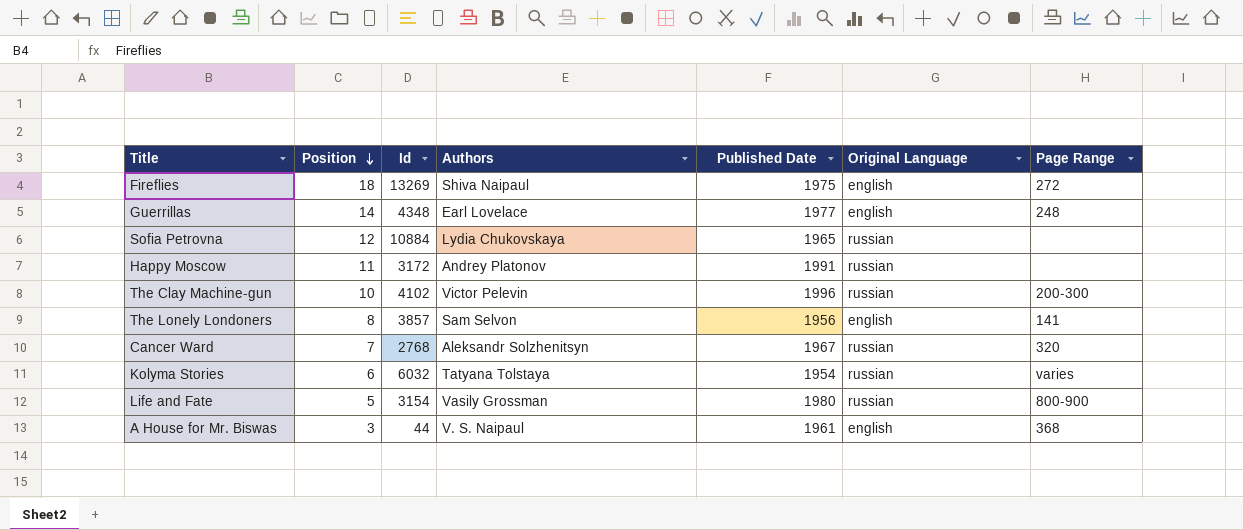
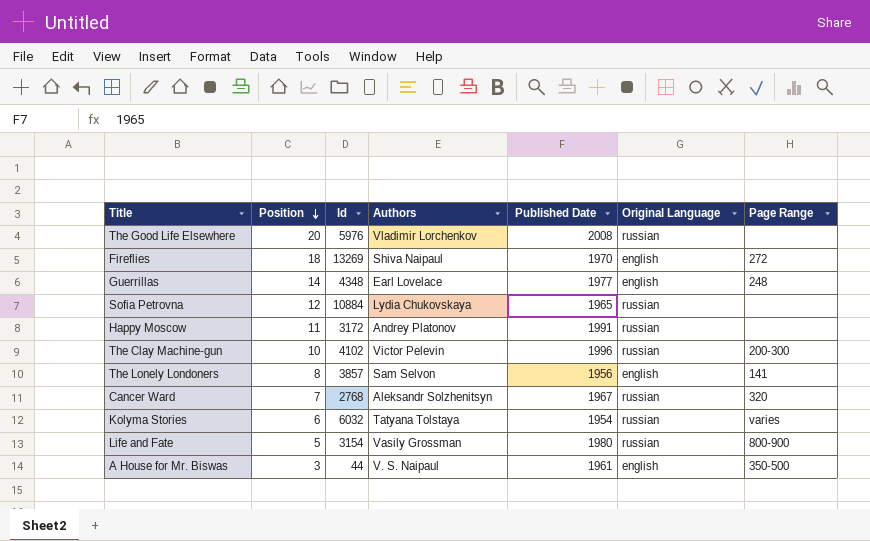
row The Good Life Elsewhere: none -> 20 | 5976 | Vladimir Lorchenkov | 2008 | russian | none
Fireflies | Published Date: 1975 -> 1970
A House for Mr. Biswas | Page Range: 368 -> 350-500

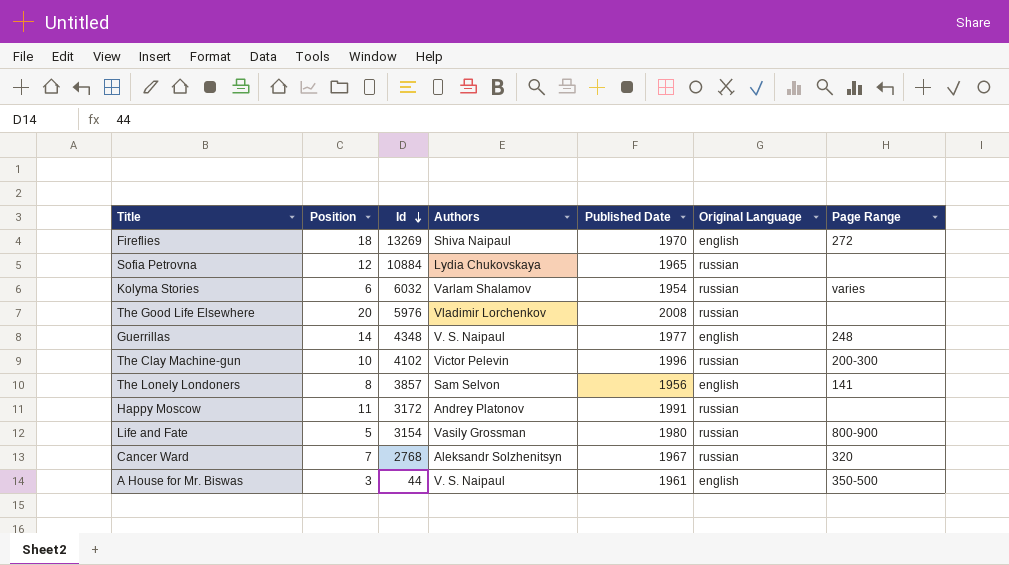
row order: Position descending -> Id descending
Kolyma Stories | Authors: Tatyana Tolstaya -> Varlam Shalamov
Guerrillas | Authors: Earl Lovelace -> V. S. Naipaul

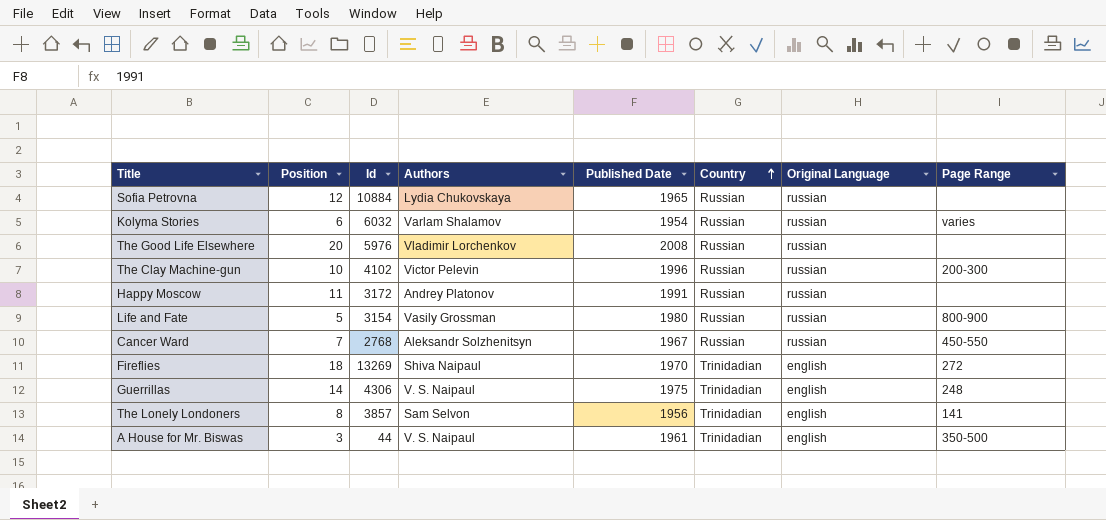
row order: Id descending -> Country ascending
column Country | position: none -> 6
Cancer Ward | Page Range: 320 -> 450-550
Guerrillas | Id: 4348 -> 4306
Guerrillas | Published Date: 1977 -> 1975

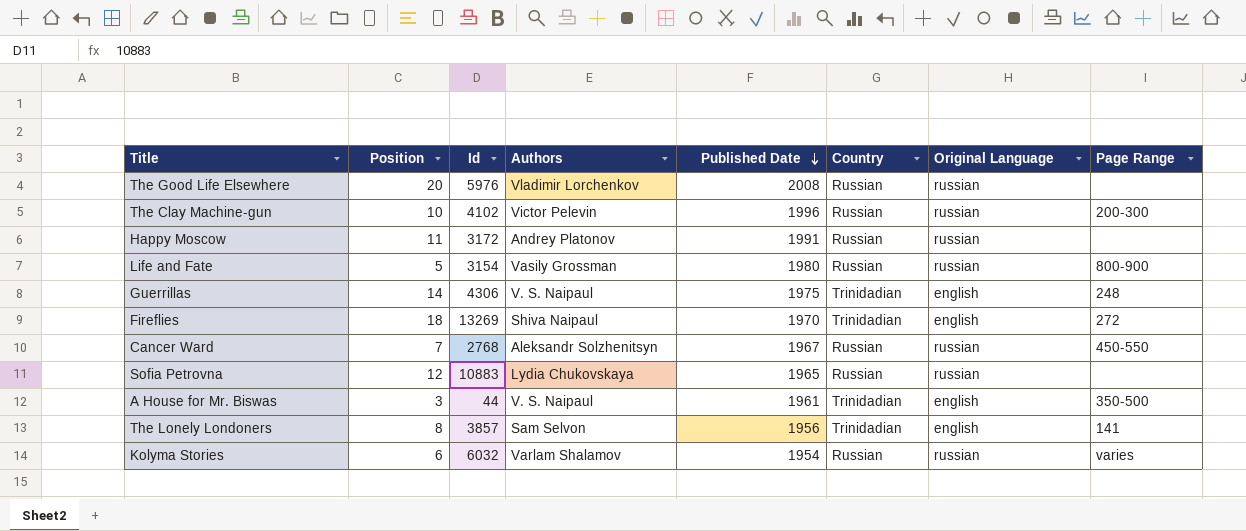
row order: Country ascending -> Published Date descending
Sofia Petrovna | Id: 10884 -> 10883

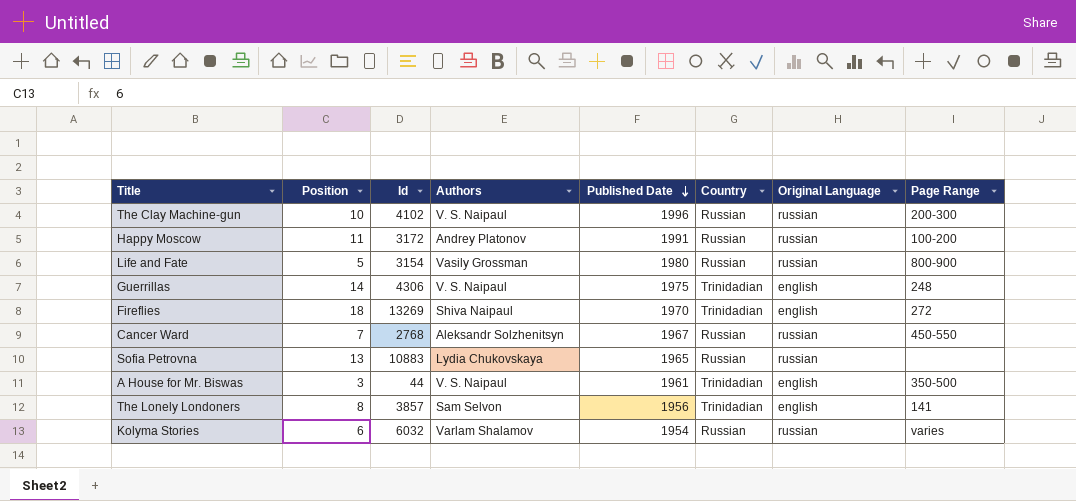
row The Good Life Elsewhere: 20 | 5976 | Vladimir Lorchenkov | 2008 | Russian | russian | none -> none
The Clay Machine-gun | Authors: Victor Pelevin -> V. S. Naipaul
Happy Moscow | Page Range: none -> 100-200
Sofia Petrovna | Position: 12 -> 13

